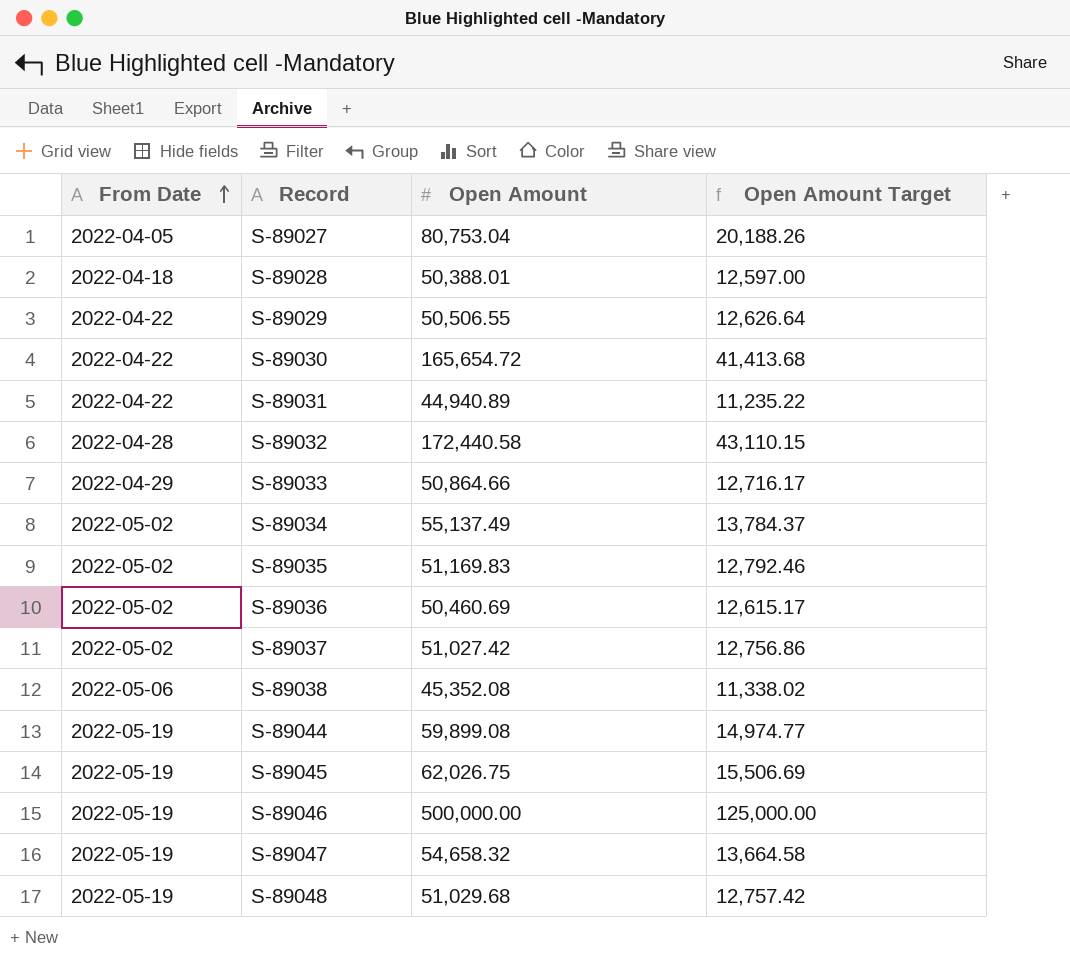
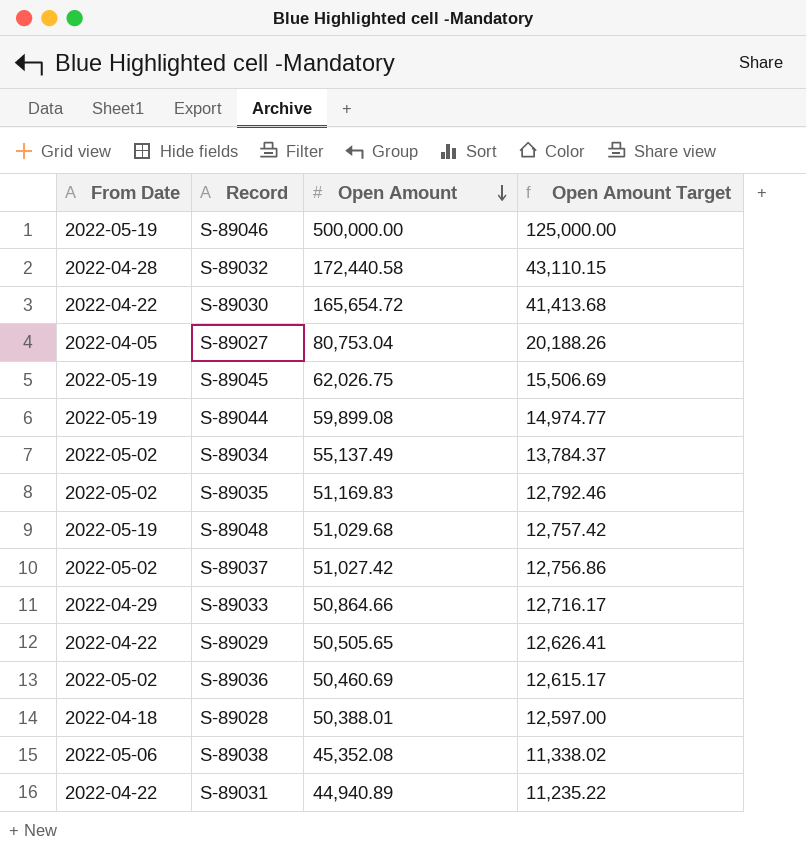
row order: From Date ascending -> Open Amount descending
row S-89047: 2022-05-19 | 54,658.32 | 13,664.58 -> none
S-89029 | Open Amount: 50,506.55 -> 50,505.65
S-89029 | Open Amount Target: 12,626.64 -> 12,626.41

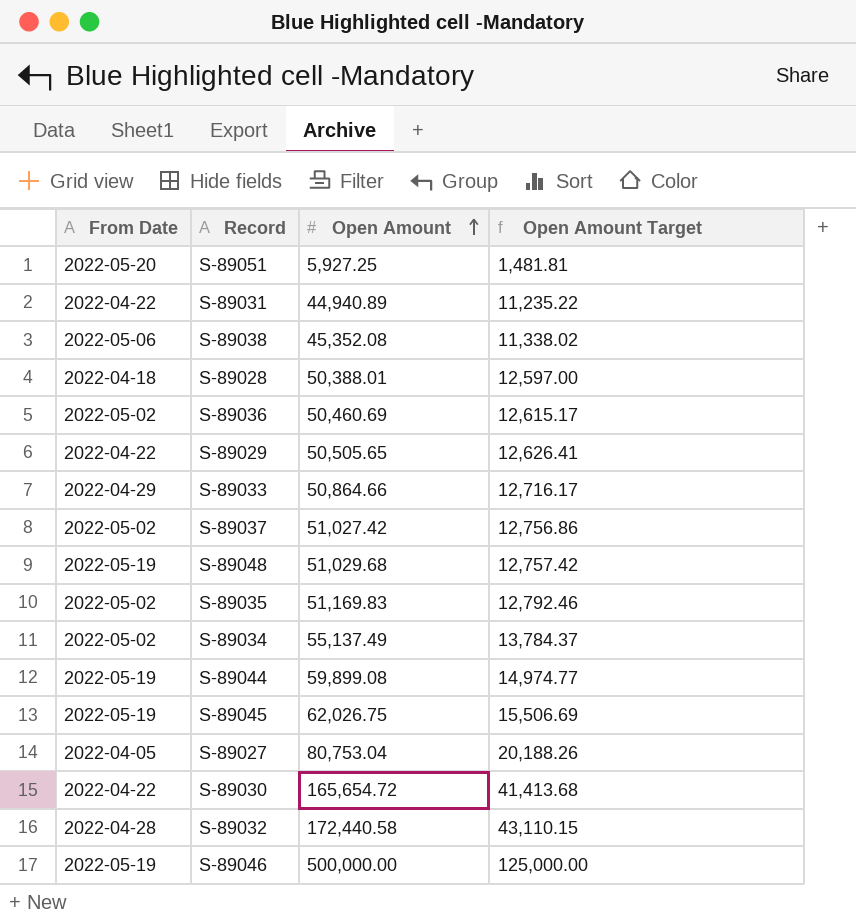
row order: Open Amount descending -> Open Amount ascending
row S-89051: none -> 2022-05-20 | 5,927.25 | 1,481.81

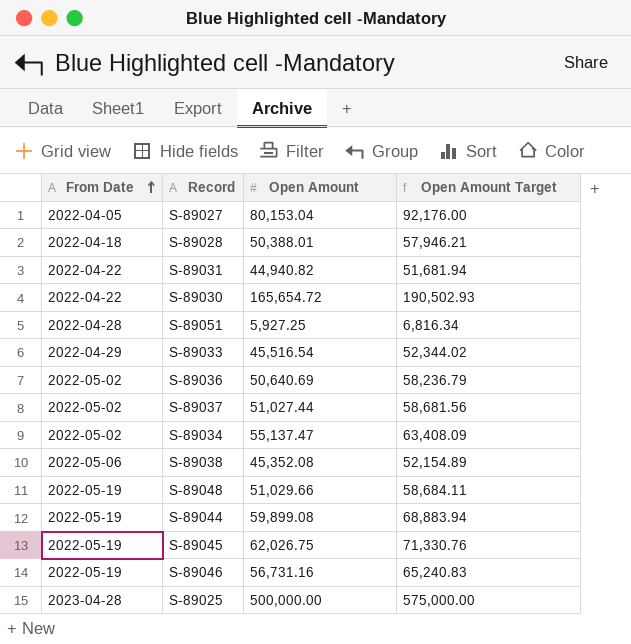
row order: Open Amount ascending -> From Date ascending
column Open Amount Target | formula: [Open Amount] * 0.25 -> [Open Amount] * 1.15
row S-89029: 2022-04-22 | 50,505.65 | 12,626.41 -> none
row S-89035: 2022-05-02 | 51,169.83 | 12,792.46 -> none
row S-89032: 2022-04-28 | 172,440.58 | 43,110.15 -> none
S-89027 | Open Amount: 80,753.04 -> 80,153.04
S-89031 | Open Amount: 44,940.89 -> 44,940.82
S-89051 | From Date: 2022-05-20 -> 2022-04-28
S-89033 | Open Amount: 50,864.66 -> 45,516.54
S-89036 | Open Amount: 50,460.69 -> 50,640.69
S-89037 | Open Amount: 51,027.42 -> 51,027.44
S-89034 | Open Amount: 55,137.49 -> 55,137.47
S-89048 | Open Amount: 51,029.68 -> 51,029.66
S-89046 | Open Amount: 500,000.00 -> 56,731.16
row S-89025: none -> 2023-04-28 | 500,000.00 | 575,000.00

